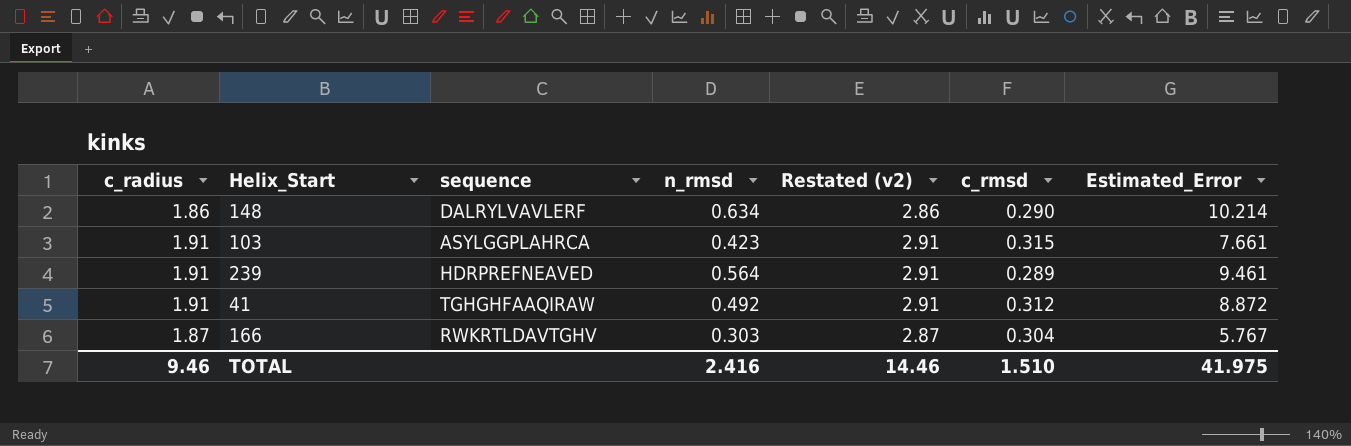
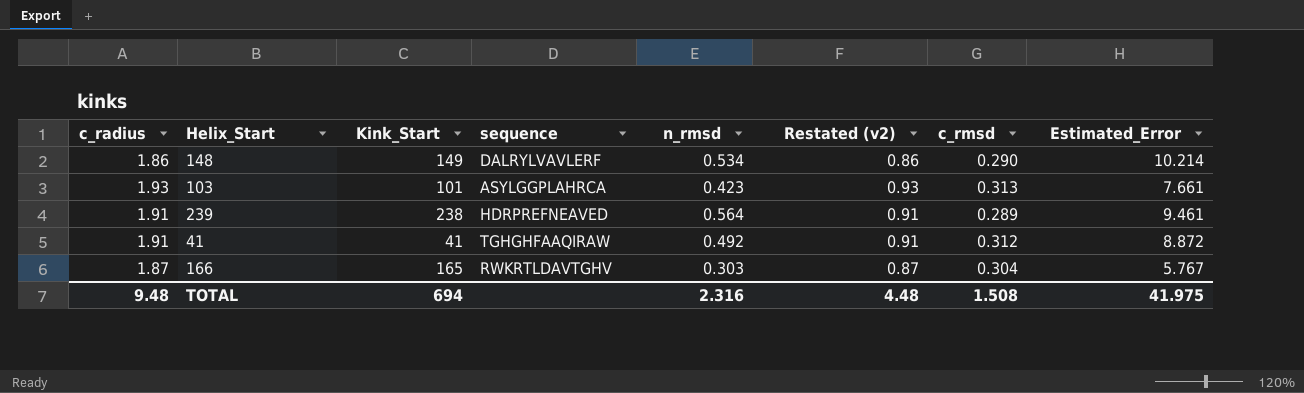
column Kink_Start | position: none -> 3
column Restated (v2) | formula: [c_radius] + 1 -> [c_radius] - 1
148 | n_rmsd: 0.634 -> 0.534
103 | c_radius: 1.91 -> 1.93
103 | c_rmsd: 0.315 -> 0.313
TOTAL | c_radius: 9.46 -> 9.48
TOTAL | n_rmsd: 2.416 -> 2.316
TOTAL | Restated (v2): 14.46 -> 4.48
TOTAL | c_rmsd: 1.510 -> 1.508

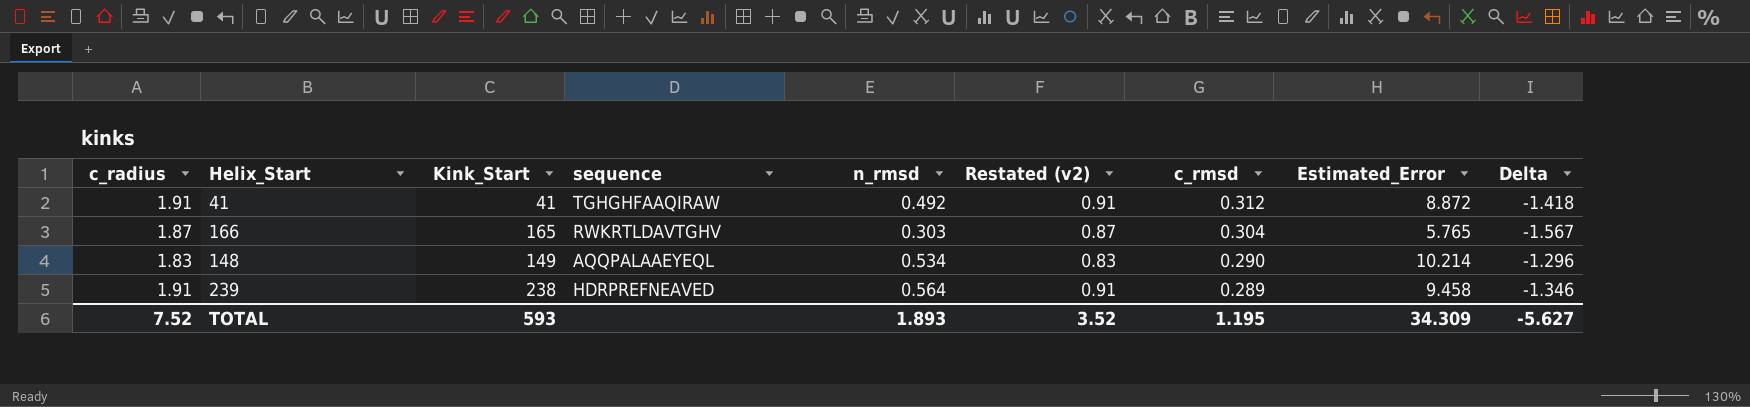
row order: none -> c_rmsd descending
column Delta | formula: none -> [n_rmsd] - [c_radius]
row 103: 1.93 | 101 | ASYLGGPLAHRCA | 0.423 | 0.93 | 0.313 | 7.661 -> none
166 | Estimated_Error: 5.767 -> 5.765
148 | c_radius: 1.86 -> 1.83
148 | sequence: DALRYLVAVLERF -> AQQPALAAEYEQL
148 | Restated (v2): 0.86 -> 0.83
239 | Estimated_Error: 9.461 -> 9.458
TOTAL | c_radius: 9.48 -> 7.52
TOTAL | Kink_Start: 694 -> 593
TOTAL | n_rmsd: 2.316 -> 1.893
TOTAL | Restated (v2): 4.48 -> 3.52
TOTAL | c_rmsd: 1.508 -> 1.195
TOTAL | Estimated_Error: 41.975 -> 34.309

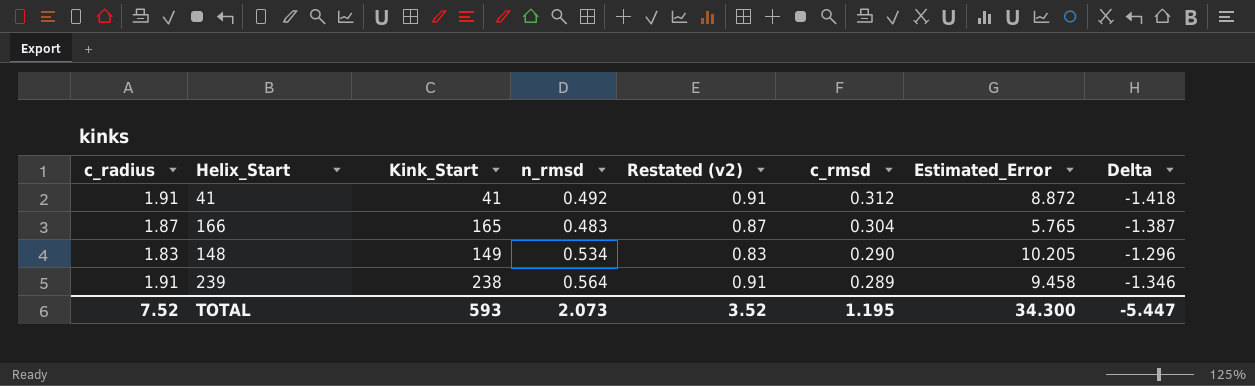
column sequence | position: 4 -> none
166 | n_rmsd: 0.303 -> 0.483
166 | Delta: -1.567 -> -1.387
148 | Estimated_Error: 10.214 -> 10.205
TOTAL | n_rmsd: 1.893 -> 2.073
TOTAL | Estimated_Error: 34.309 -> 34.300
TOTAL | Delta: -5.627 -> -5.447

